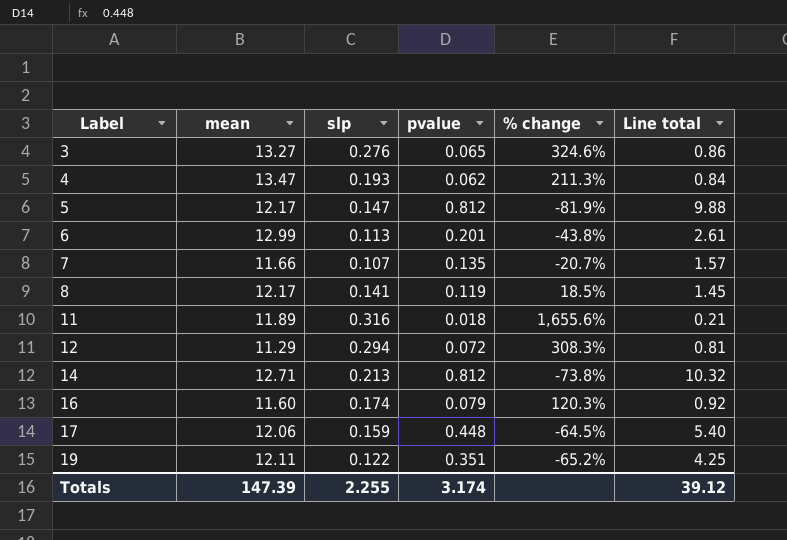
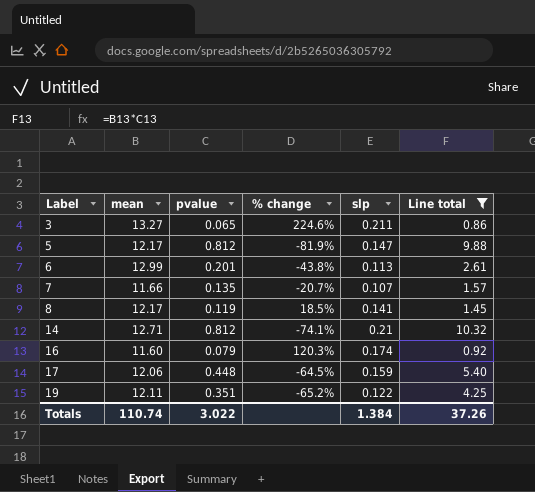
filter: none -> Line total >= 0.86
column slp | position: 3 -> 5
3 | % change: 324.6% -> 224.6%
3 | slp: 0.276 -> 0.211
14 | % change: -73.8% -> -74.1%
14 | slp: 0.213 -> 0.21
Totals | mean: 147.39 -> 110.74
Totals | pvalue: 3.174 -> 3.022
Totals | slp: 2.255 -> 1.384
Totals | Line total: 39.12 -> 37.26

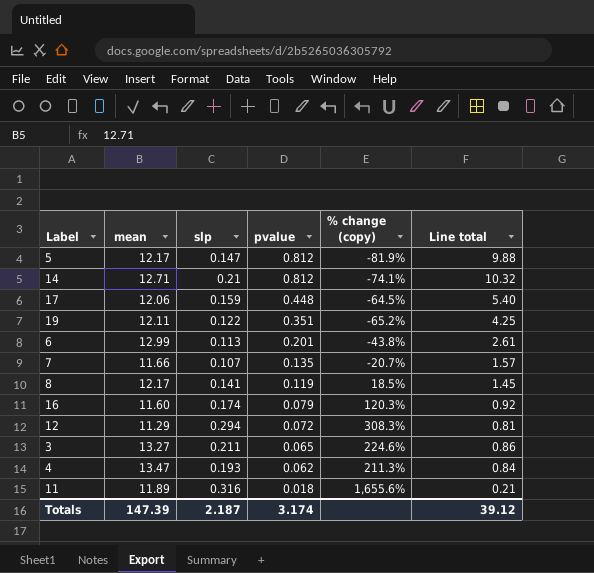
filter: Line total >= 0.86 -> none
row order: Label ascending -> pvalue descending
column slp | position: 5 -> 3
column name: % change -> % change (copy)
Totals | mean: 110.74 -> 147.39
Totals | slp: 1.384 -> 2.187
Totals | pvalue: 3.022 -> 3.174
Totals | Line total: 37.26 -> 39.12

